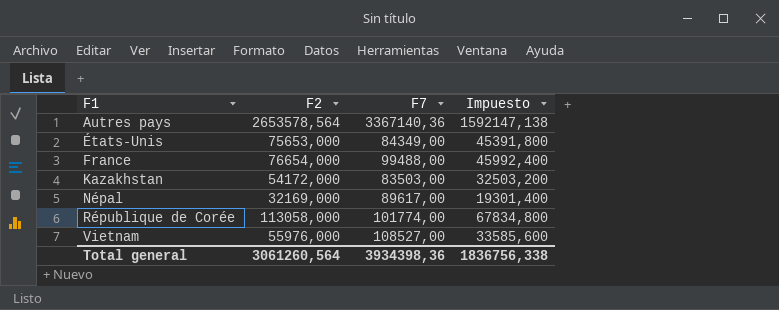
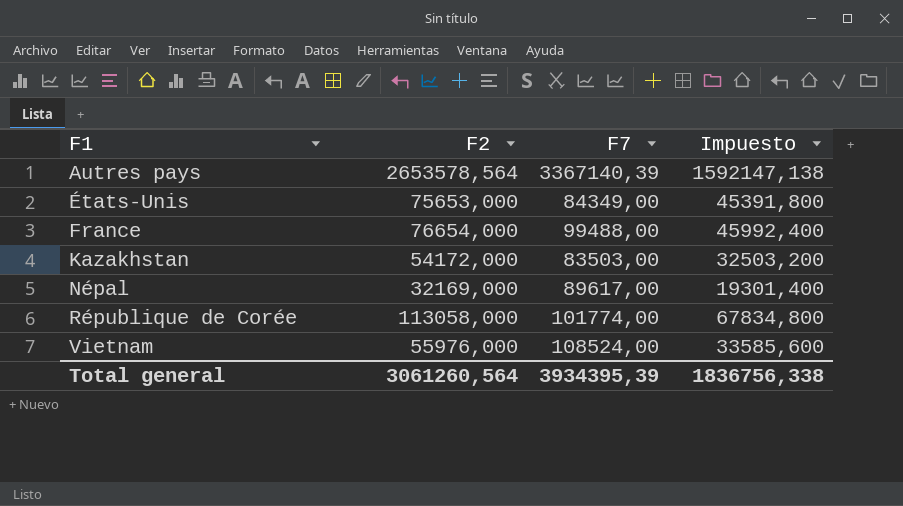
Autres pays | F7: 3367140,36 -> 3367140,39
Vietnam | F7: 108527,00 -> 108524,00
Total general | F7: 3934398,36 -> 3934395,39

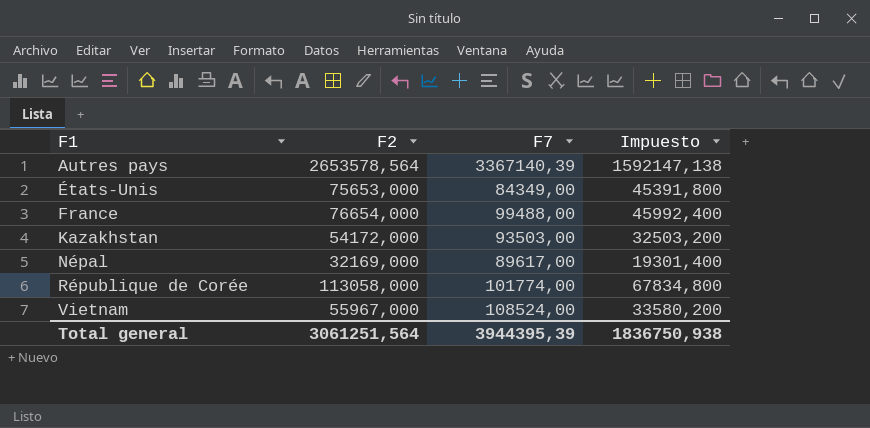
Kazakhstan | F7: 83503,00 -> 93503,00
Vietnam | F2: 55976,000 -> 55967,000
Vietnam | Impuesto: 33585,600 -> 33580,200
Total general | F2: 3061260,564 -> 3061251,564
Total general | F7: 3934395,39 -> 3944395,39
Total general | Impuesto: 1836756,338 -> 1836750,938

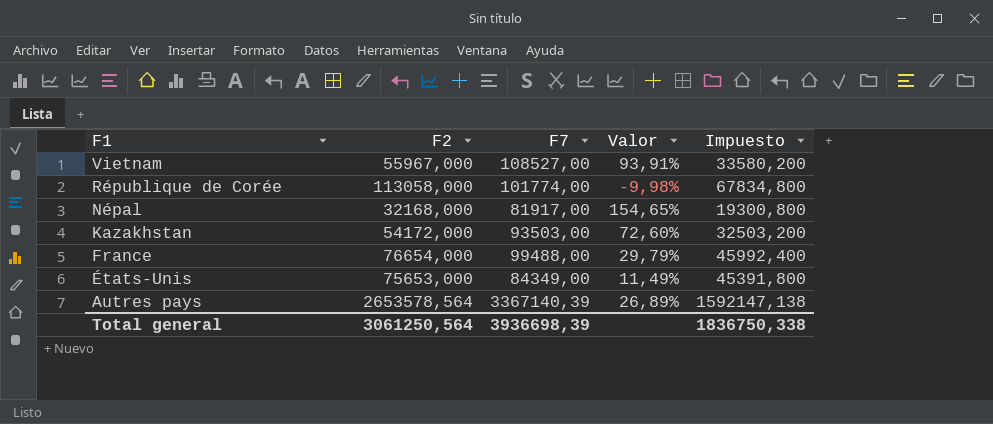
row order: F1 ascending -> F1 descending
column Valor | formula: none -> ([F7] - [F2]) / [F2]
Vietnam | F7: 108524,00 -> 108527,00
Népal | F2: 32169,000 -> 32168,000
Népal | F7: 89617,00 -> 81917,00
Népal | Impuesto: 19301,400 -> 19300,800
Total general | F2: 3061251,564 -> 3061250,564
Total general | F7: 3944395,39 -> 3936698,39
Total general | Impuesto: 1836750,938 -> 1836750,338

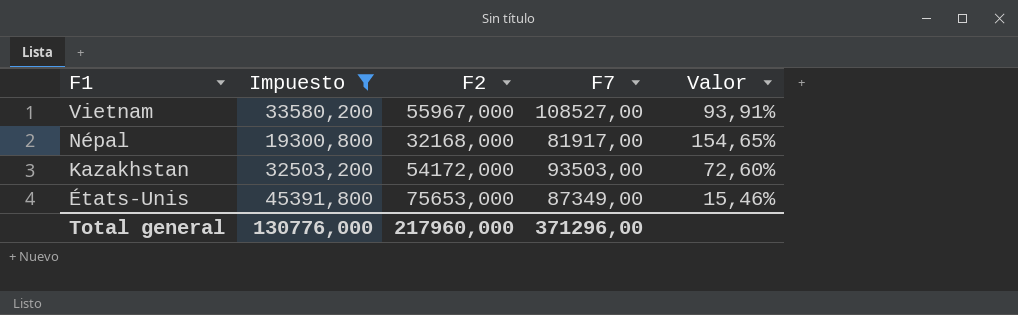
filter: none -> Impuesto <= 45391,800
column Impuesto | position: 5 -> 2
États-Unis | F7: 84349,00 -> 87349,00
États-Unis | Valor: 11,49% -> 15,46%
Total general | Impuesto: 1836750,338 -> 130776,000
Total general | F2: 3061250,564 -> 217960,000
Total general | F7: 3936698,39 -> 371296,00

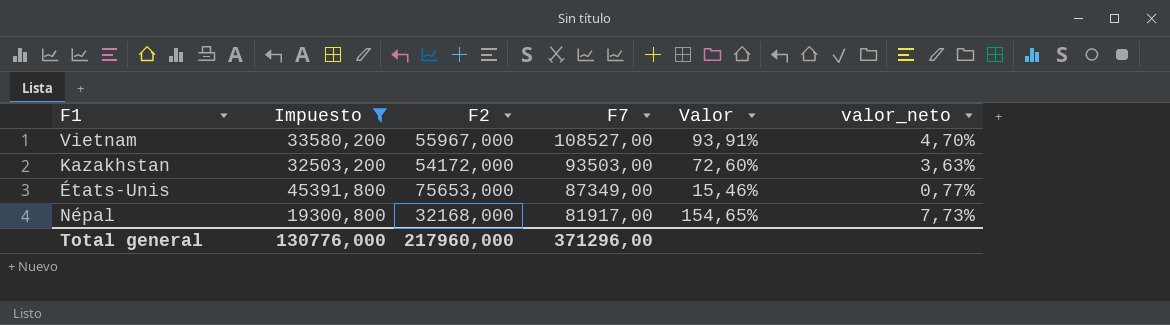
row order: F1 descending -> F7 descending
column valor_neto | formula: none -> [Valor] * 0,05

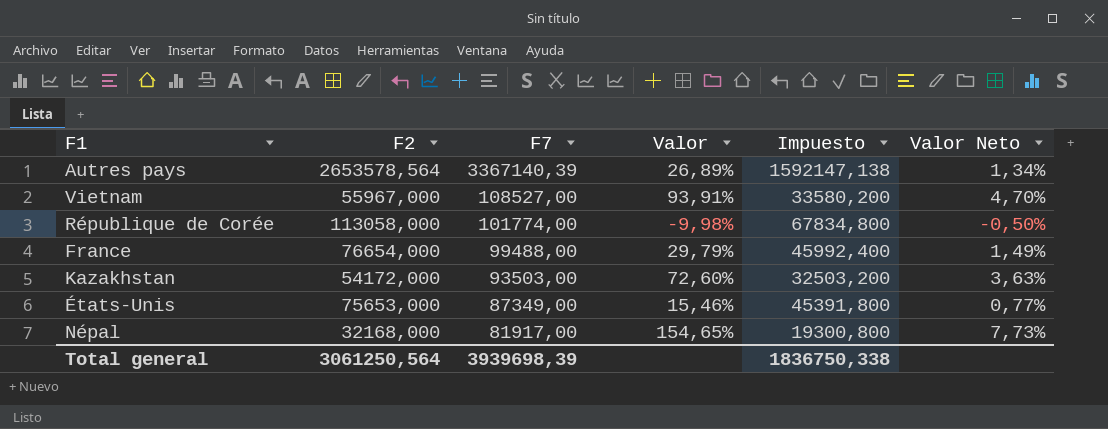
filter: Impuesto <= 45391,800 -> none
column Impuesto | position: 2 -> 5
column name: valor_neto -> Valor Neto
Total general | F2: 217960,000 -> 3061250,564
Total general | F7: 371296,00 -> 3939698,39
Total general | Impuesto: 130776,000 -> 1836750,338

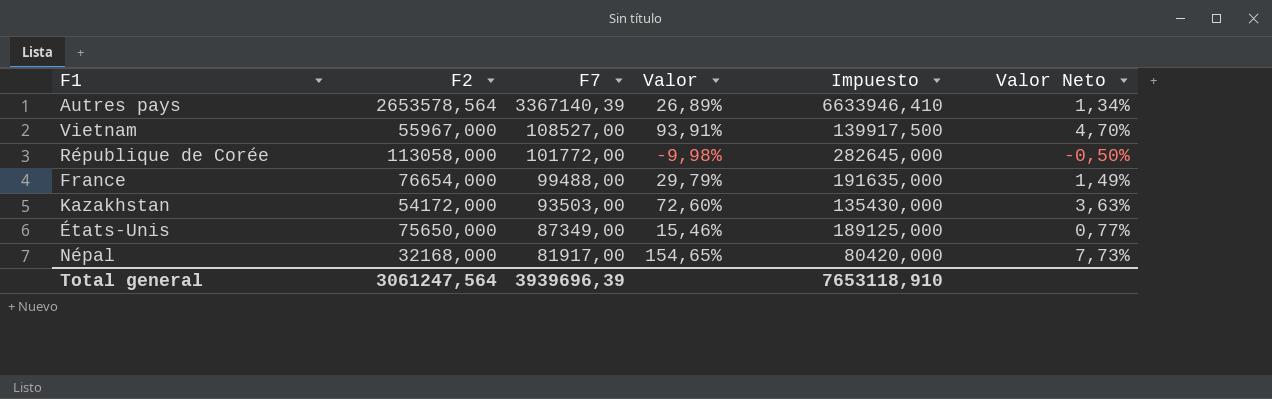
column Impuesto | formula: [F2] * 0,6 -> [F2] * 2,5
République de Corée | F7: 101774,00 -> 101772,00
États-Unis | F2: 75653,000 -> 75650,000
Total general | F2: 3061250,564 -> 3061247,564
Total general | F7: 3939698,39 -> 3939696,39
Total general | Impuesto: 1836750,338 -> 7653118,910

